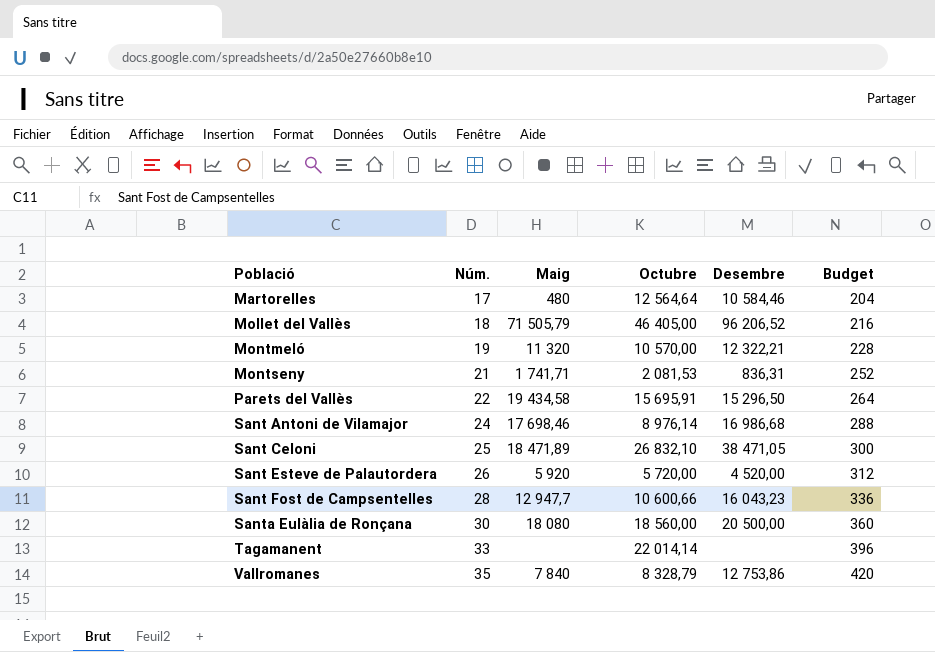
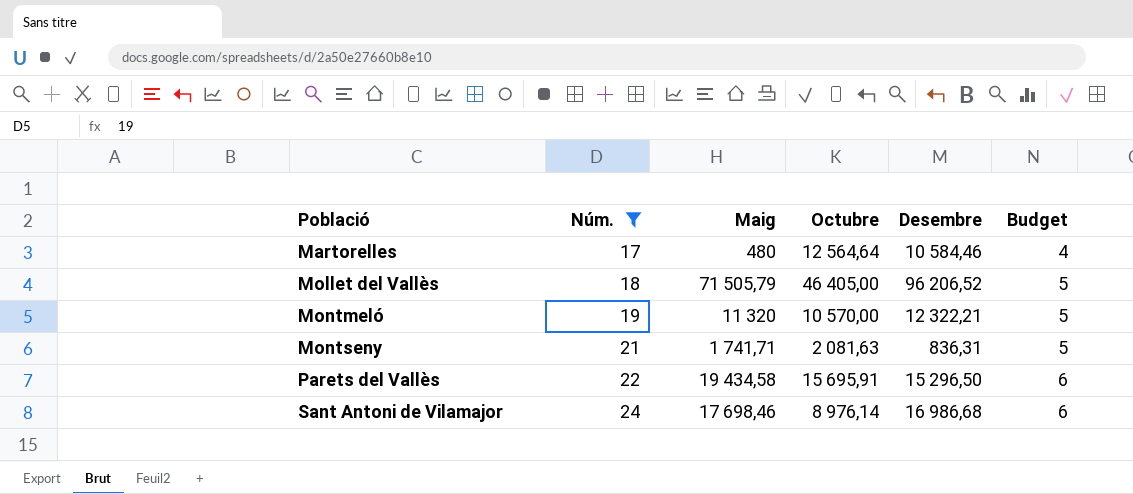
filter: none -> Núm. <= 24
column Budget | formula: [Núm.] * 12 -> [Núm.] * 0,25
Montseny | Octubre: 2 081,53 -> 2 081,63

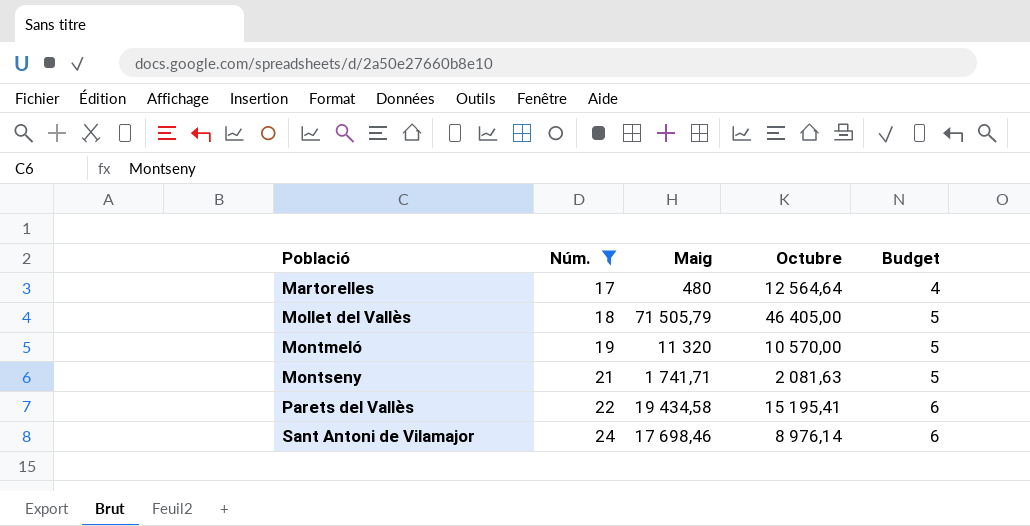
column Desembre | position: 5 -> none
Parets del Vallès | Octubre: 15 695,91 -> 15 195,41

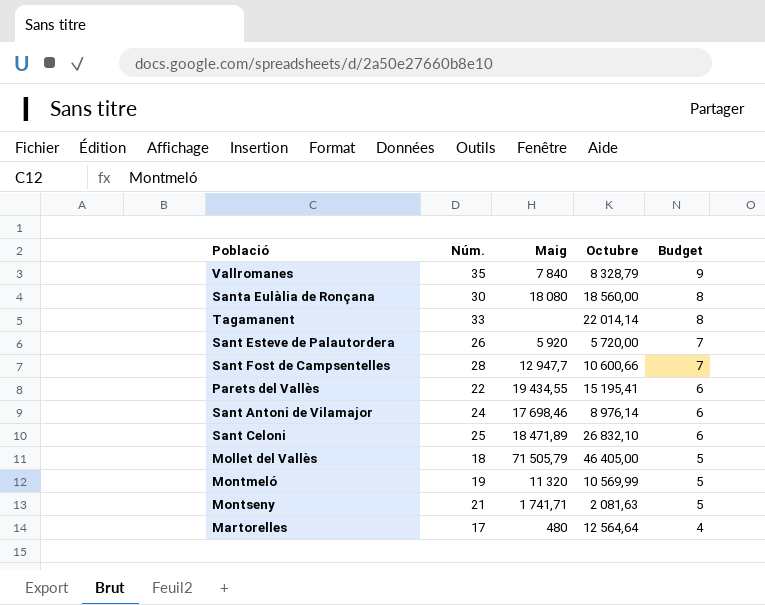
filter: Núm. <= 24 -> none
row order: Població ascending -> Budget descending
Parets del Vallès | Maig: 19 434,58 -> 19 434,55
Montmeló | Octubre: 10 570,00 -> 10 569,99

